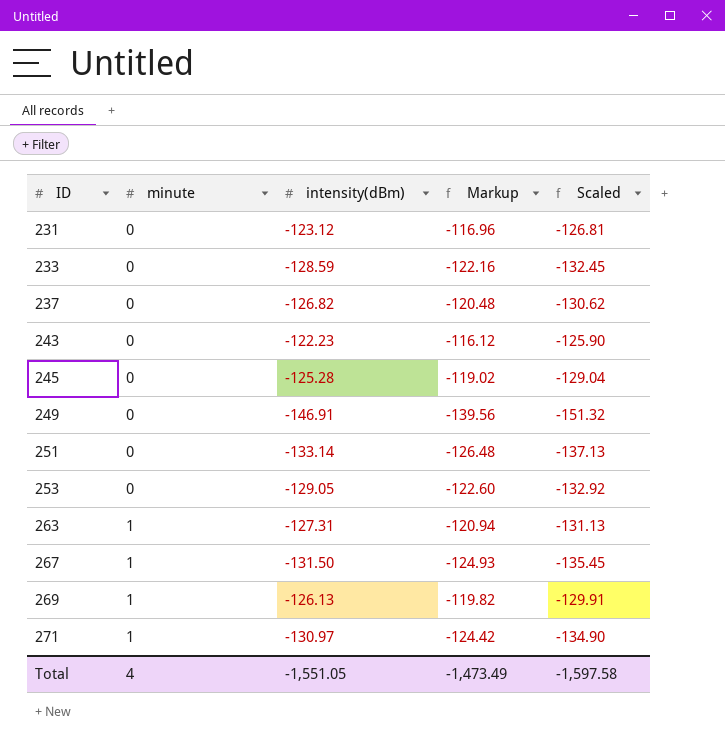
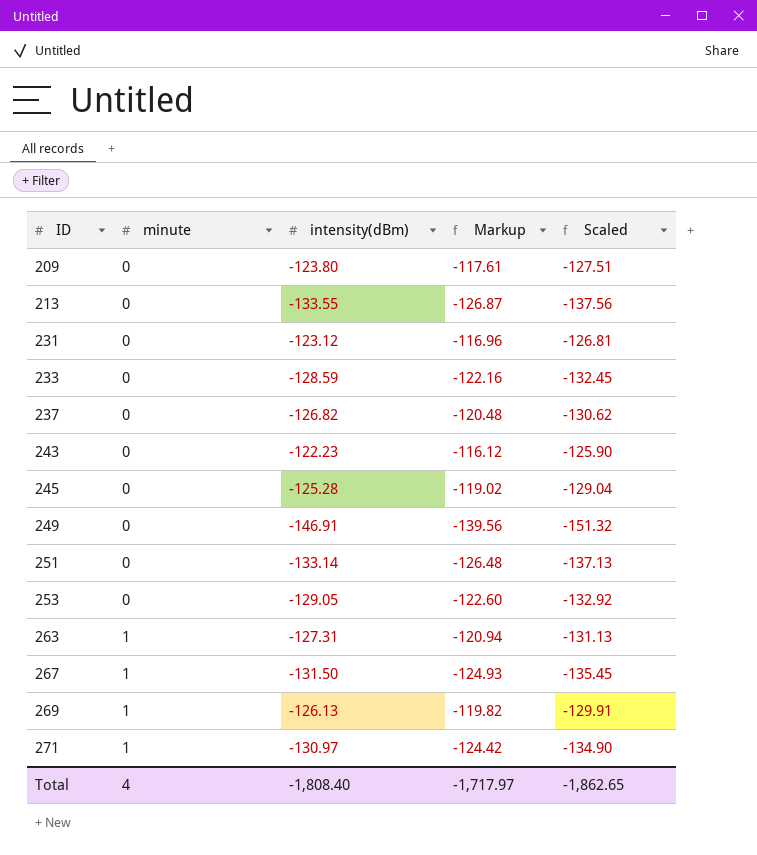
row 209: none -> 0 | -123.80 | -117.61 | -127.51
row 213: none -> 0 | -133.55 | -126.87 | -137.56
Total | intensity(dBm): -1,551.05 -> -1,808.40
Total | Markup: -1,473.49 -> -1,717.97
Total | Scaled: -1,597.58 -> -1,862.65

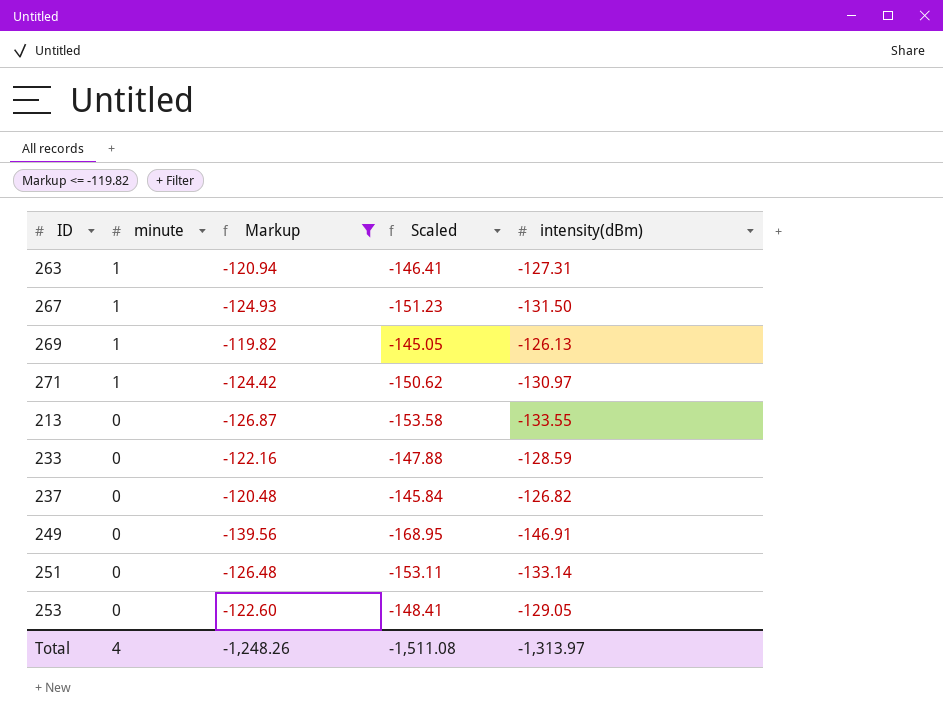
filter: none -> Markup <= -119.82
row order: ID ascending -> minute descending
column Scaled | formula: [intensity(dBm)] * 1.03 -> [intensity(dBm)] * 1.15
column intensity(dBm) | position: 3 -> 5
Total | Markup: -1,717.97 -> -1,248.26
Total | Scaled: -1,862.65 -> -1,511.08
Total | intensity(dBm): -1,808.40 -> -1,313.97

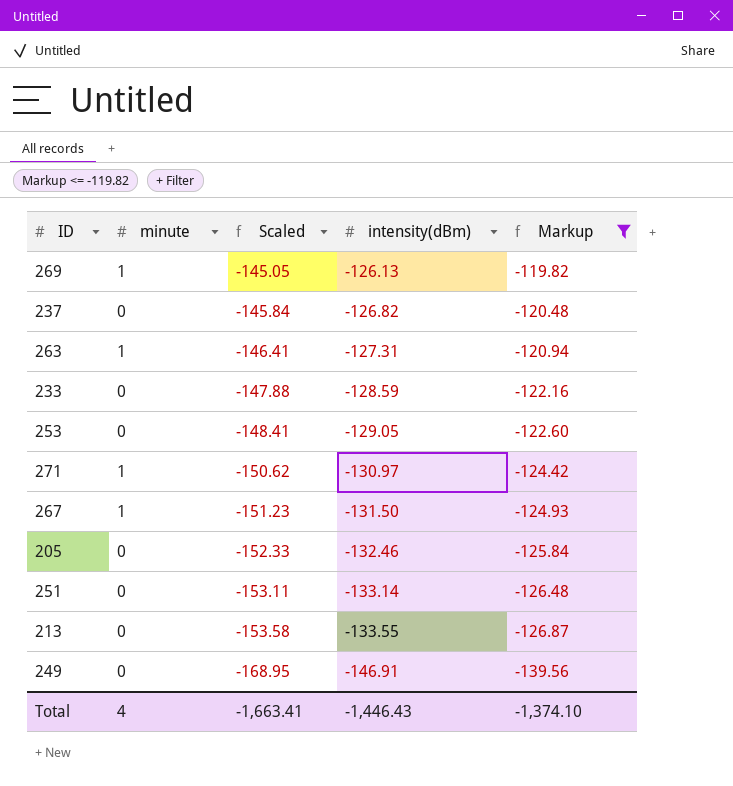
row order: minute descending -> Scaled descending
column Markup | position: 3 -> 5
row 205: none -> 0 | -152.33 | -132.46 | -125.84
Total | Scaled: -1,511.08 -> -1,663.41
Total | intensity(dBm): -1,313.97 -> -1,446.43
Total | Markup: -1,248.26 -> -1,374.10

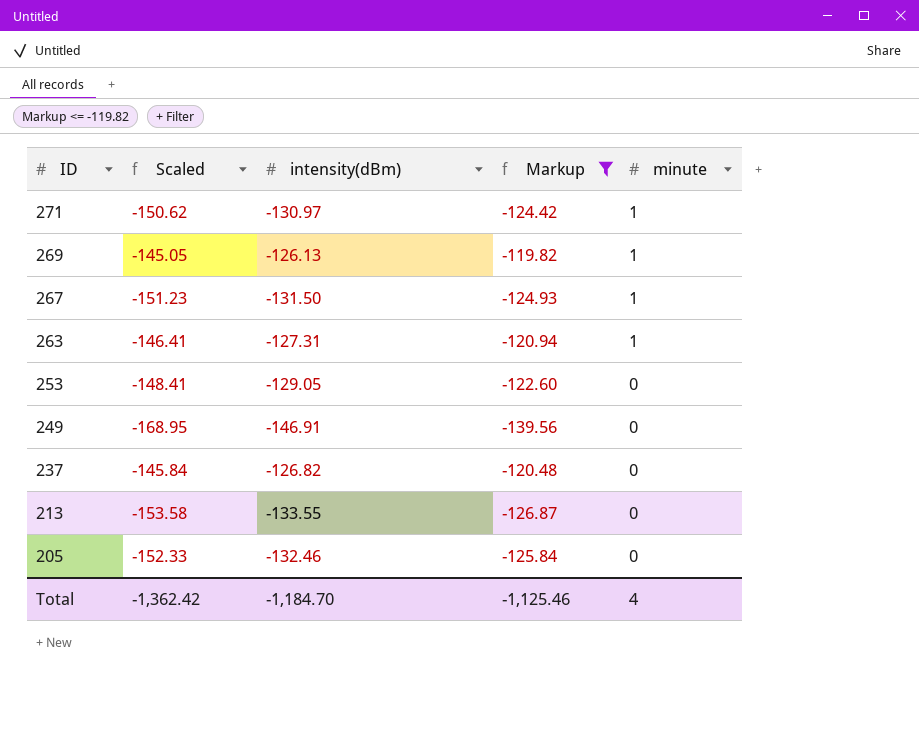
row order: Scaled descending -> ID descending
column minute | position: 2 -> 5
row 233: 0 | -147.88 | -128.59 | -122.16 -> none
row 251: 0 | -153.11 | -133.14 | -126.48 -> none
Total | Scaled: -1,663.41 -> -1,362.42
Total | intensity(dBm): -1,446.43 -> -1,184.70
Total | Markup: -1,374.10 -> -1,125.46

